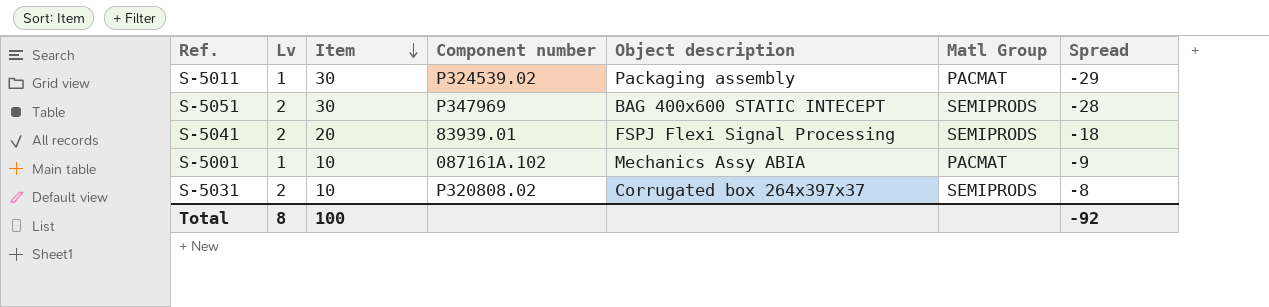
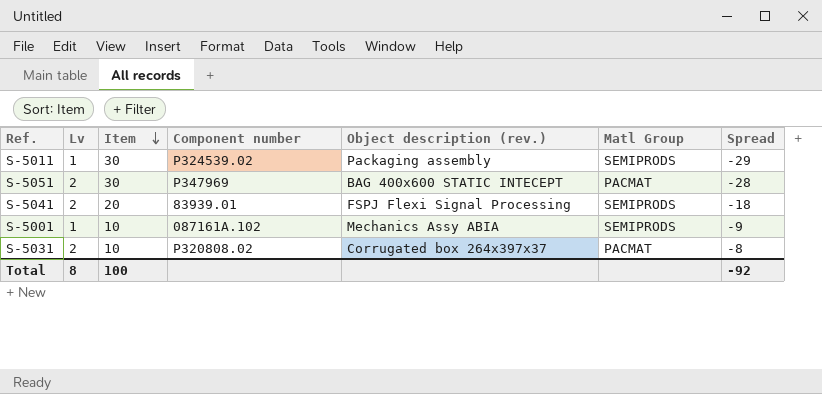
column name: Object description -> Object description (rev.)
S-5011 | Matl Group: PACMAT -> SEMIPRODS
S-5051 | Matl Group: SEMIPRODS -> PACMAT
S-5001 | Matl Group: PACMAT -> SEMIPRODS
S-5031 | Matl Group: SEMIPRODS -> PACMAT

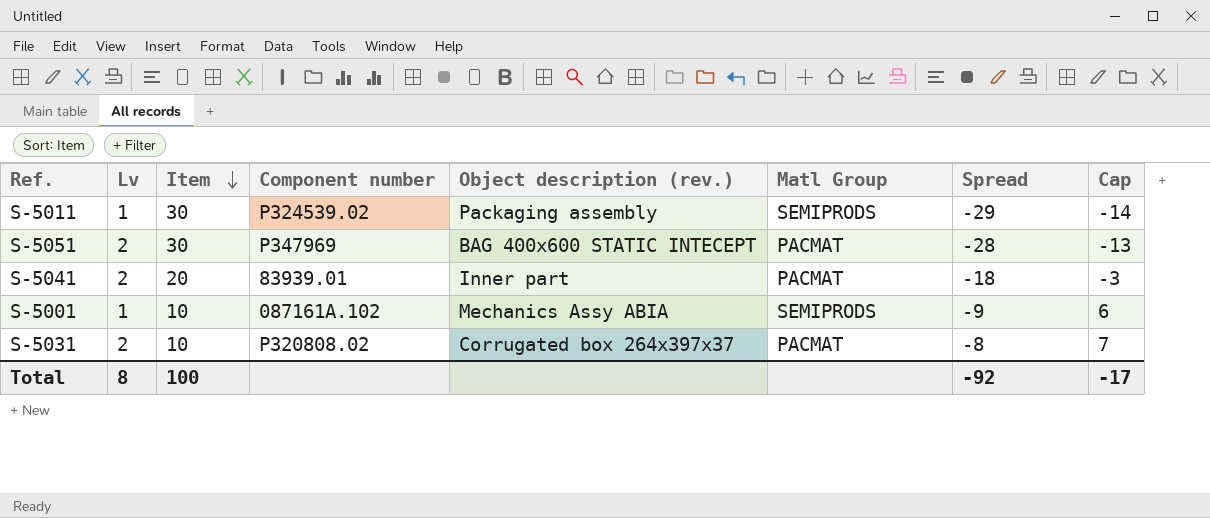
column Cap | formula: none -> [Spread] + 15
S-5041 | Object description (rev.): FSPJ Flexi Signal Processing -> Inner part
S-5041 | Matl Group: SEMIPRODS -> PACMAT

